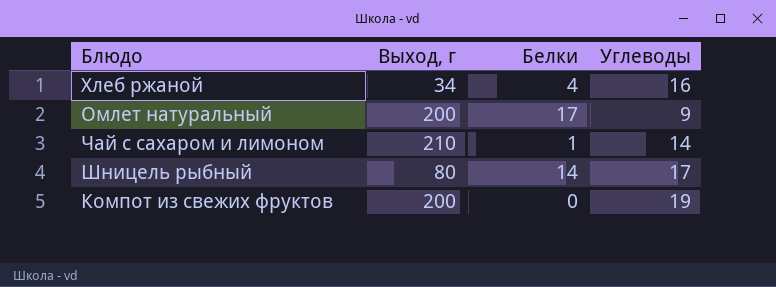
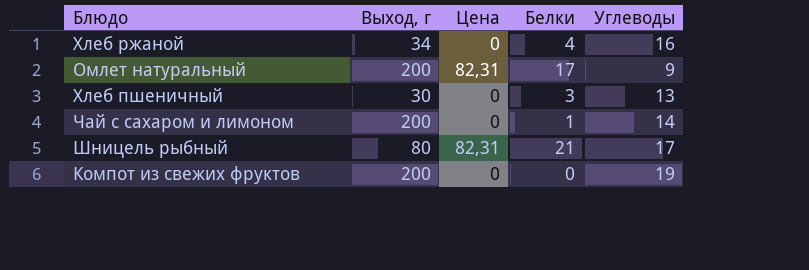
column Цена | position: none -> 3
row Хлеб пшеничный: none -> 30 | 0 | 3 | 13
Чай с сахаром и лимоном | Выход, г: 210 -> 200
Шницель рыбный | Белки: 14 -> 21

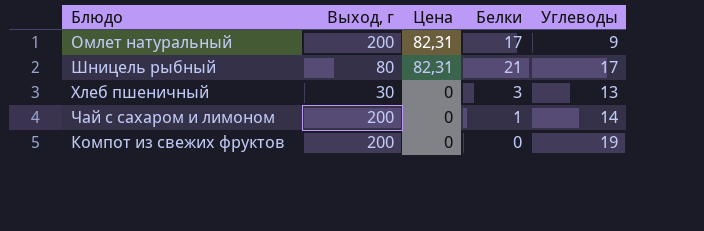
row order: none -> Цена descending
row Хлеб ржаной: 34 | 0 | 4 | 16 -> none

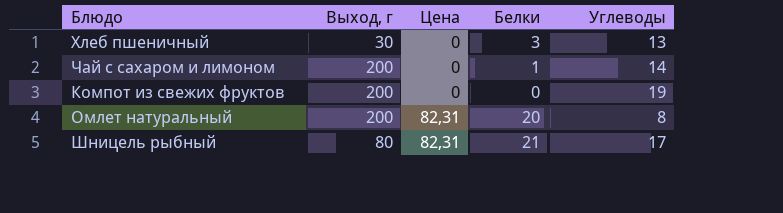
row order: Цена descending -> Цена ascending
Омлет натуральный | Белки: 17 -> 20
Омлет натуральный | Углеводы: 9 -> 8

